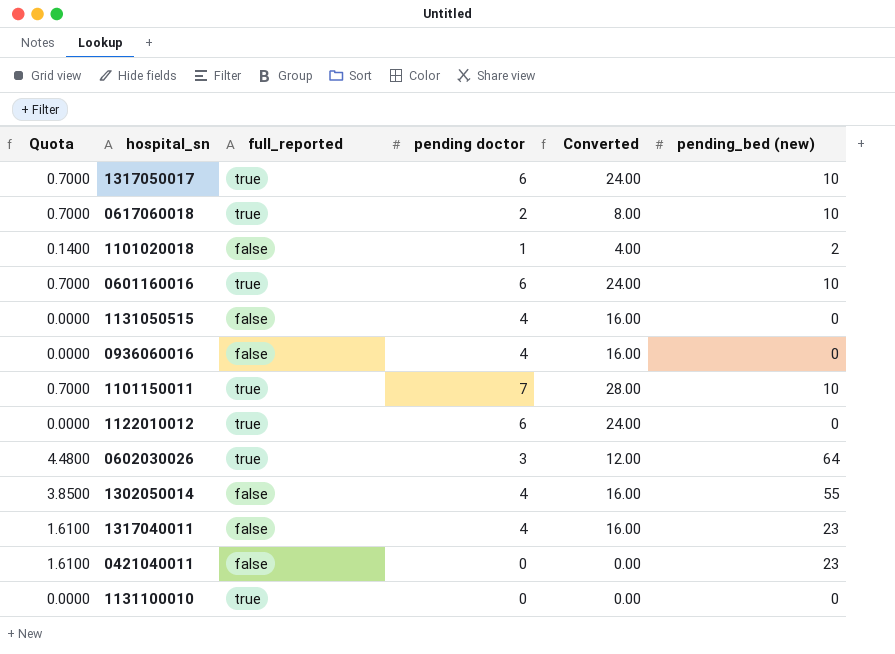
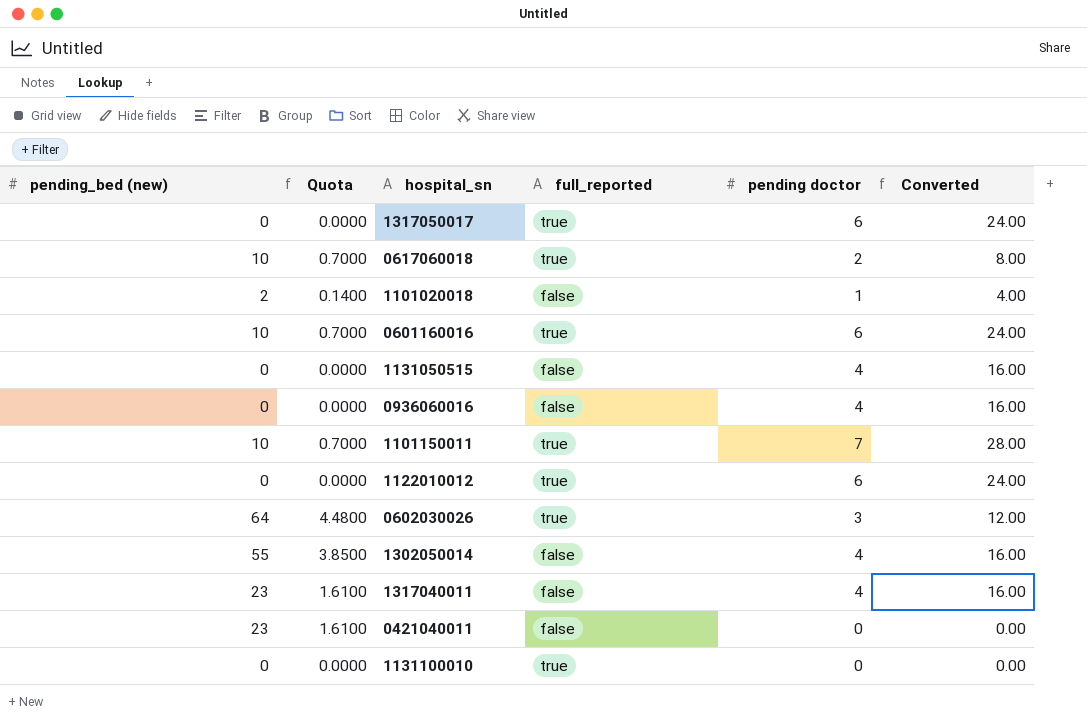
column pending_bed (new) | position: 6 -> 1
1317050017 | pending_bed (new): 10 -> 0
1317050017 | Quota: 0.7000 -> 0.0000

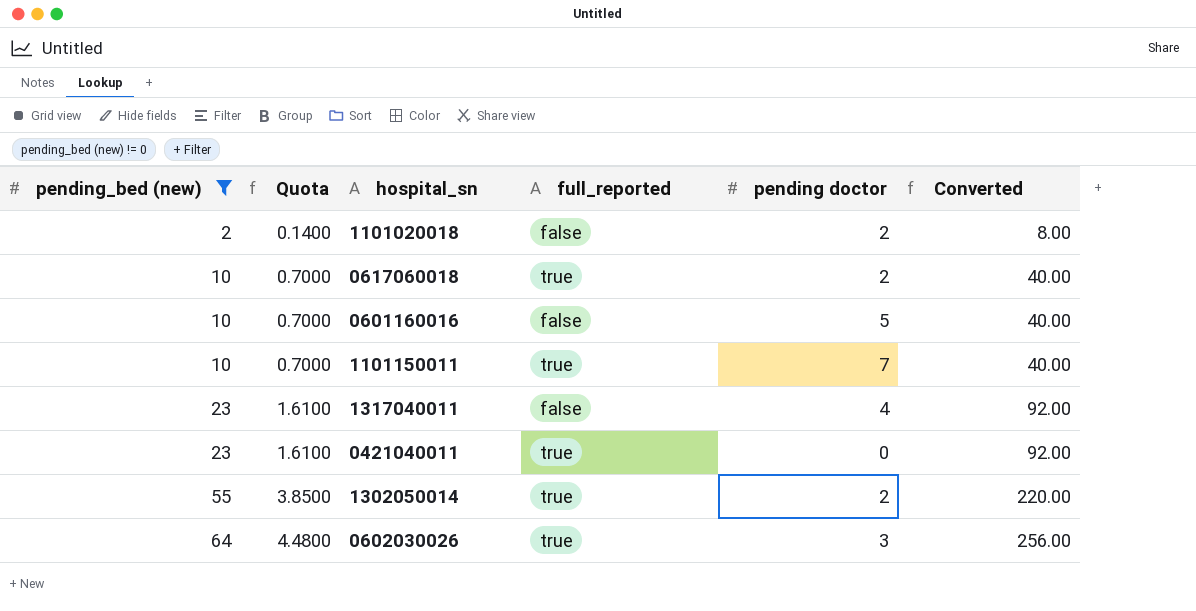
filter: none -> pending_bed (new) != 0
row order: none -> pending_bed (new) ascending
column Converted | formula: [pending doctor] * 4 -> [pending_bed (new)] * 4
1101020018 | pending doctor: 1 -> 2
0601160016 | full_reported: true -> false
0601160016 | pending doctor: 6 -> 5
0421040011 | full_reported: false -> true
1302050014 | full_reported: false -> true
1302050014 | pending doctor: 4 -> 2

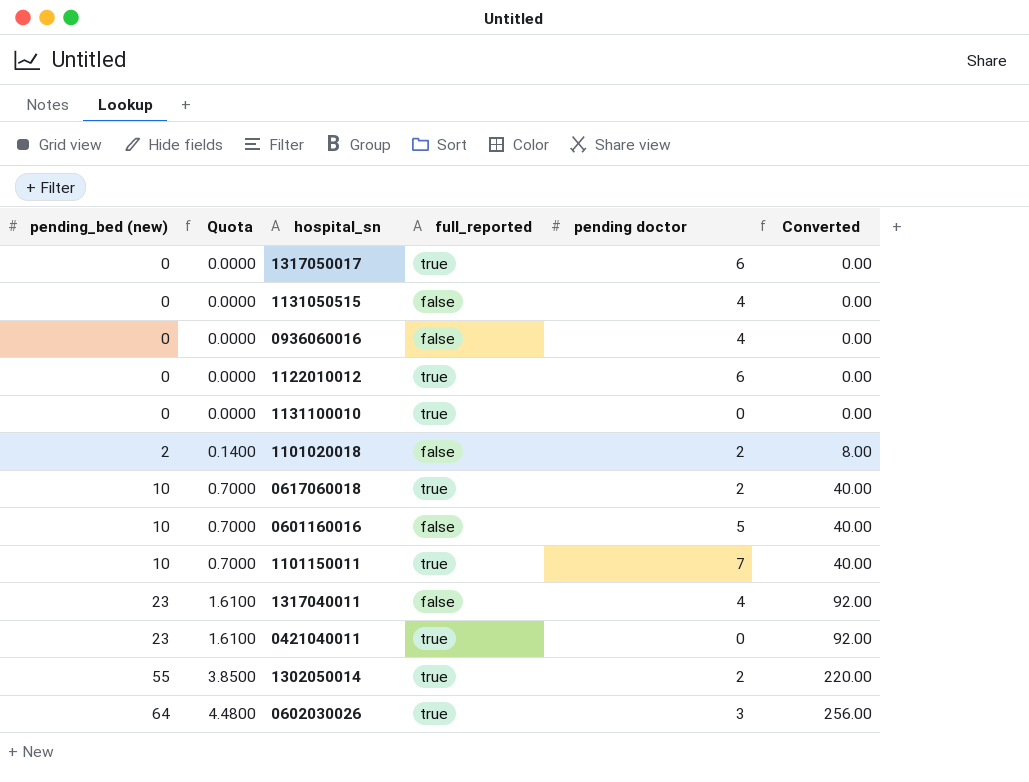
filter: pending_bed (new) != 0 -> none

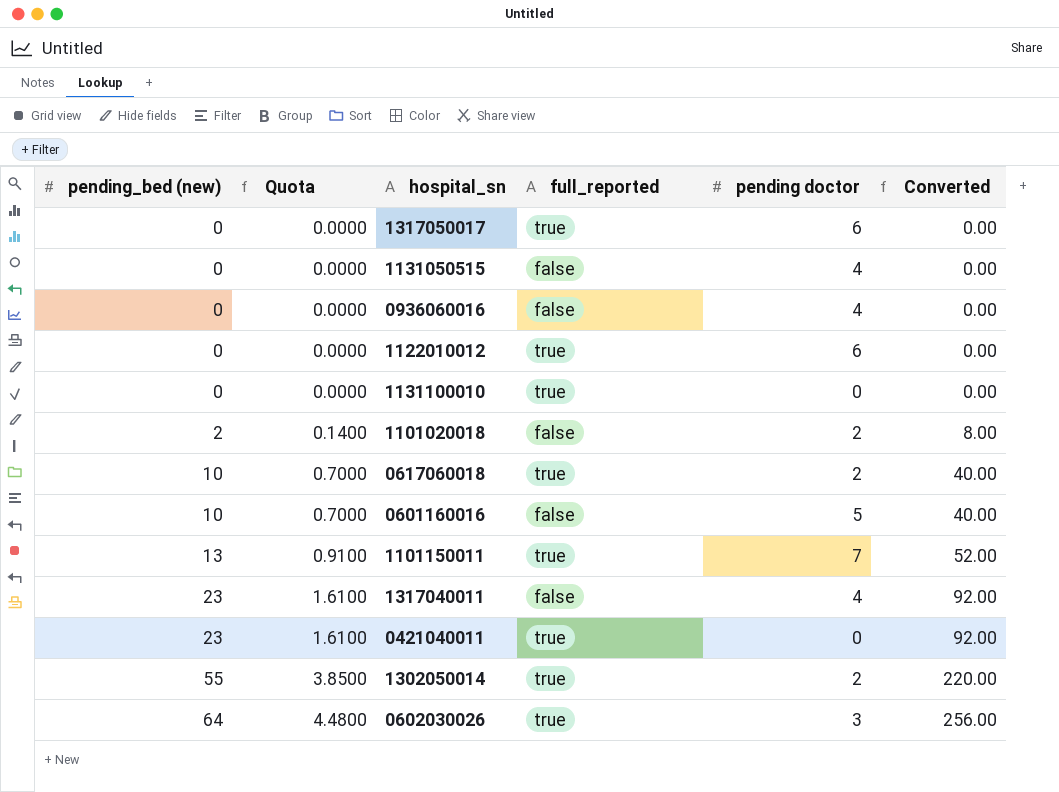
1101150011 | pending_bed (new): 10 -> 13
1101150011 | Quota: 0.7000 -> 0.9100
1101150011 | Converted: 40.00 -> 52.00

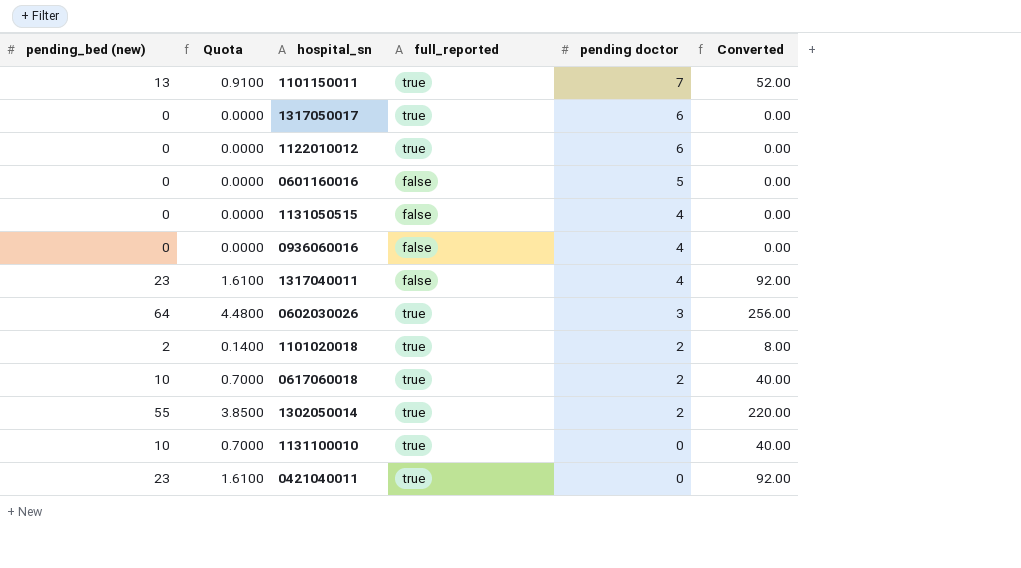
row order: pending_bed (new) ascending -> pending doctor descending
0601160016 | pending_bed (new): 10 -> 0
0601160016 | Quota: 0.7000 -> 0.0000
0601160016 | Converted: 40.00 -> 0.00
1101020018 | full_reported: false -> true
1131100010 | pending_bed (new): 0 -> 10
1131100010 | Quota: 0.0000 -> 0.7000
1131100010 | Converted: 0.00 -> 40.00

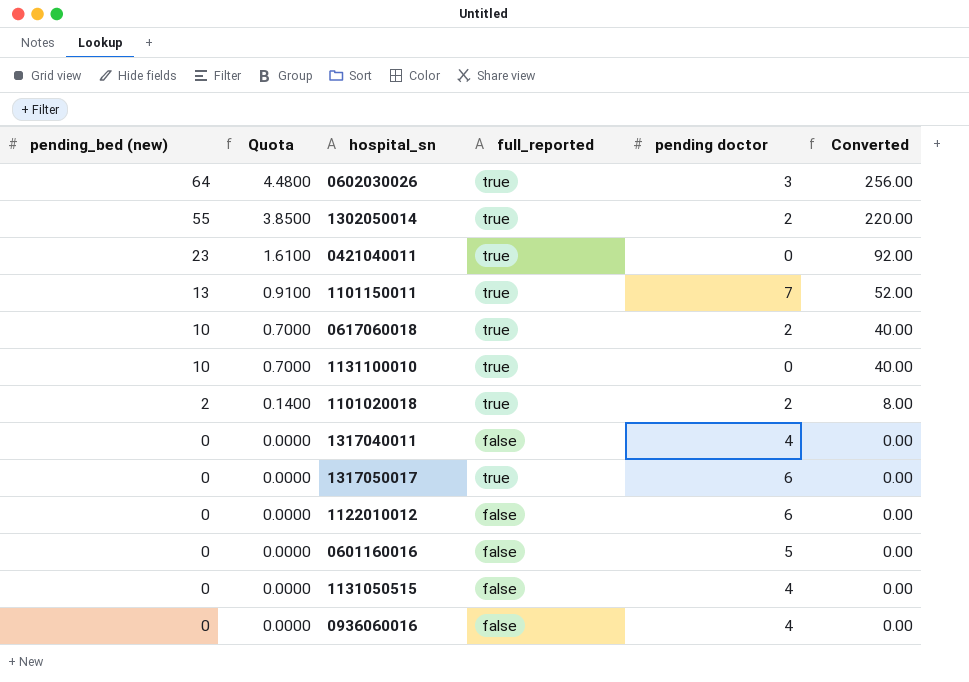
row order: pending doctor descending -> pending_bed (new) descending
1317040011 | pending_bed (new): 23 -> 0
1317040011 | Quota: 1.6100 -> 0.0000
1317040011 | Converted: 92.00 -> 0.00
1122010012 | full_reported: true -> false

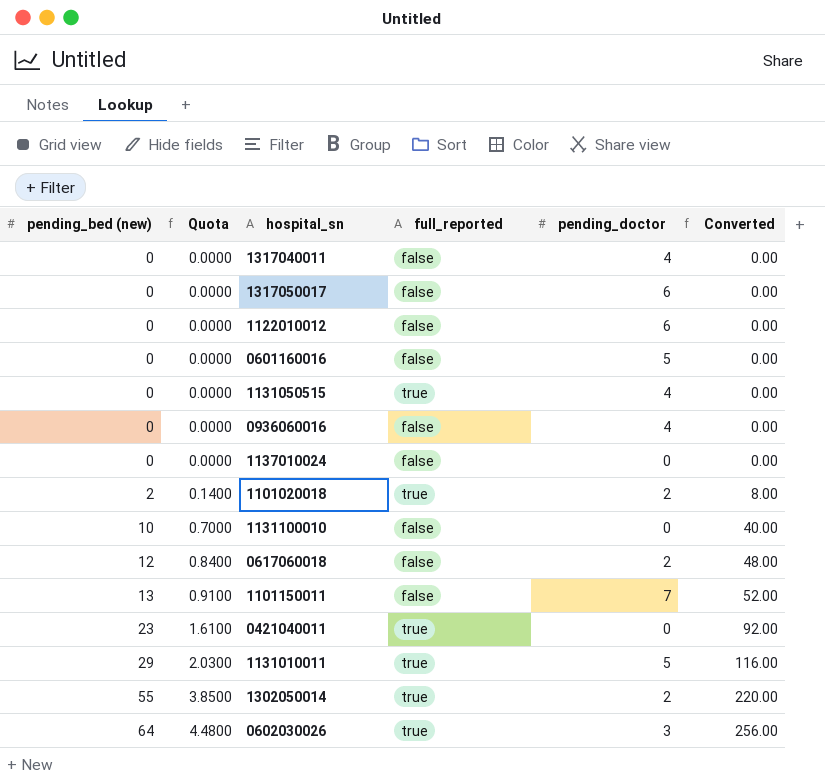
row order: pending_bed (new) descending -> pending_bed (new) ascending
column name: pending doctor -> pending_doctor
1317050017 | full_reported: true -> false
1131050515 | full_reported: false -> true
row 1137010024: none -> 0 | 0.0000 | false | 0 | 0.00
1131100010 | full_reported: true -> false
0617060018 | pending_bed (new): 10 -> 12
0617060018 | Quota: 0.7000 -> 0.8400
0617060018 | full_reported: true -> false
0617060018 | Converted: 40.00 -> 48.00
1101150011 | full_reported: true -> false
row 1131010011: none -> 29 | 2.0300 | true | 5 | 116.00

